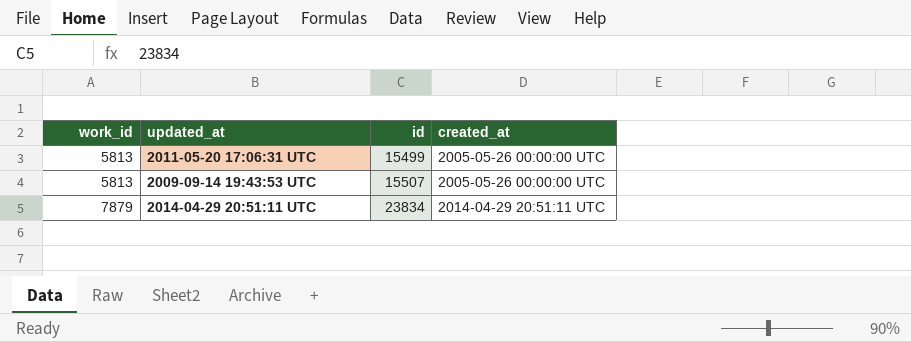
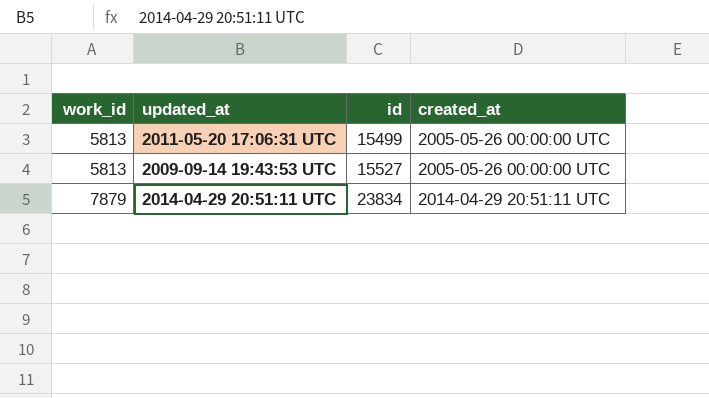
2009-09-14 19:43:53 UTC | id: 15507 -> 15527

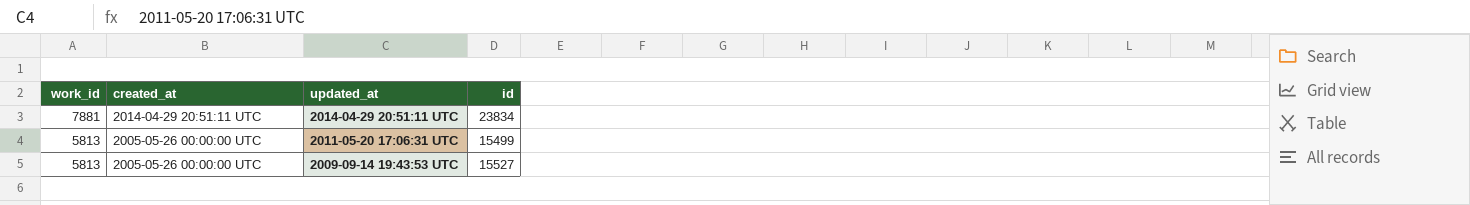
row order: work_id ascending -> work_id descending
column created_at | position: 4 -> 2
2014-04-29 20:51:11 UTC | work_id: 7879 -> 7881

